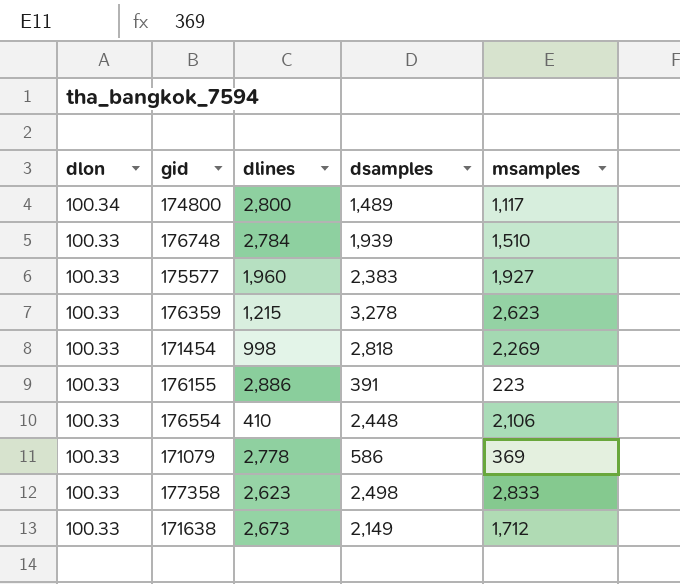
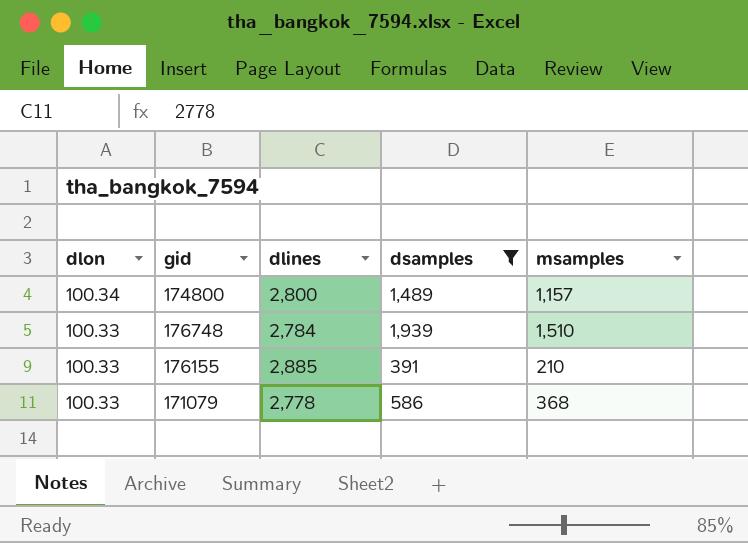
filter: none -> dsamples <= 1,939
174800 | msamples: 1,117 -> 1,157
176155 | dlines: 2,886 -> 2,885
176155 | msamples: 223 -> 210
171079 | msamples: 369 -> 368

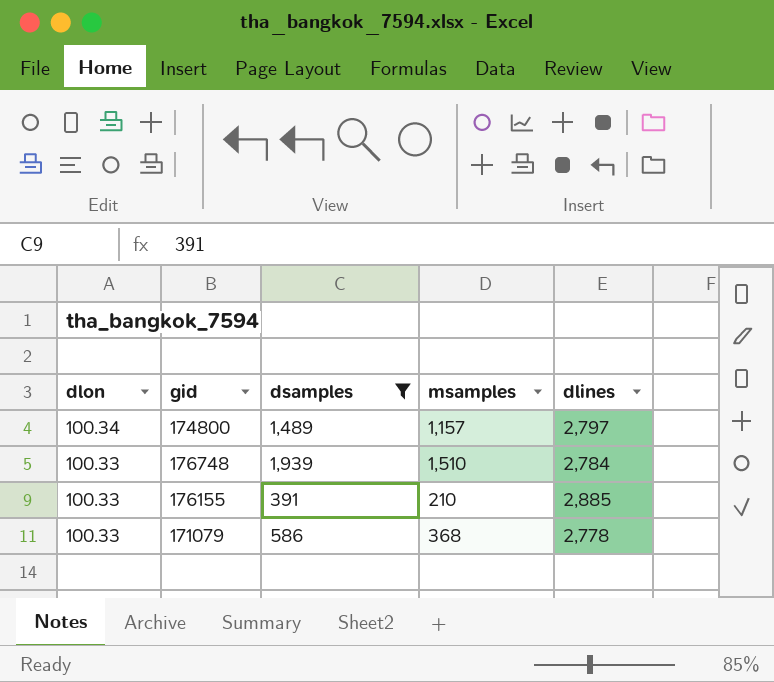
column dlines | position: 3 -> 5
174800 | dlines: 2,800 -> 2,797

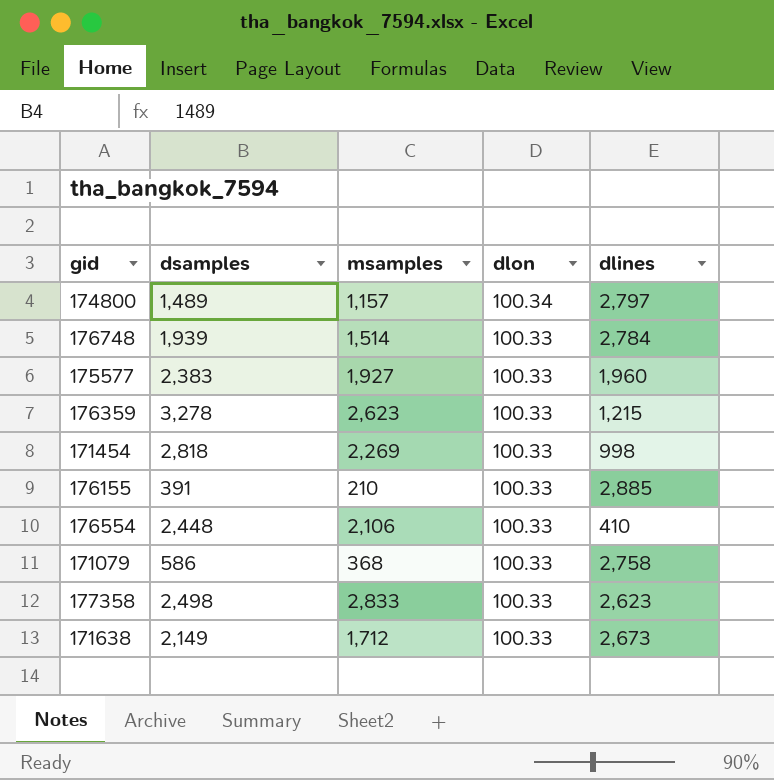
filter: dsamples <= 1,939 -> none
column dlon | position: 1 -> 4
176748 | msamples: 1,510 -> 1,514
171079 | dlines: 2,778 -> 2,758

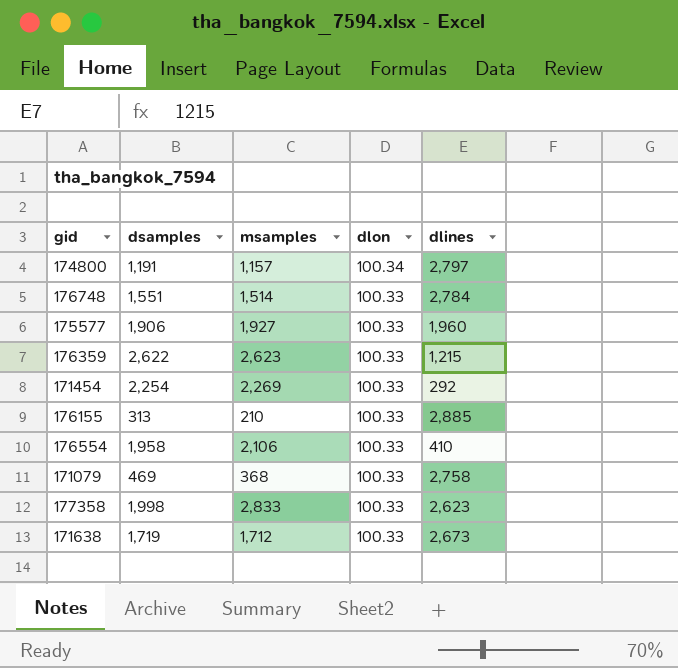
174800 | dsamples: 1,489 -> 1,191
176748 | dsamples: 1,939 -> 1,551
175577 | dsamples: 2,383 -> 1,906
176359 | dsamples: 3,278 -> 2,622
171454 | dsamples: 2,818 -> 2,254
171454 | dlines: 998 -> 292
176155 | dsamples: 391 -> 313
176554 | dsamples: 2,448 -> 1,958
171079 | dsamples: 586 -> 469
177358 | dsamples: 2,498 -> 1,998
171638 | dsamples: 2,149 -> 1,719

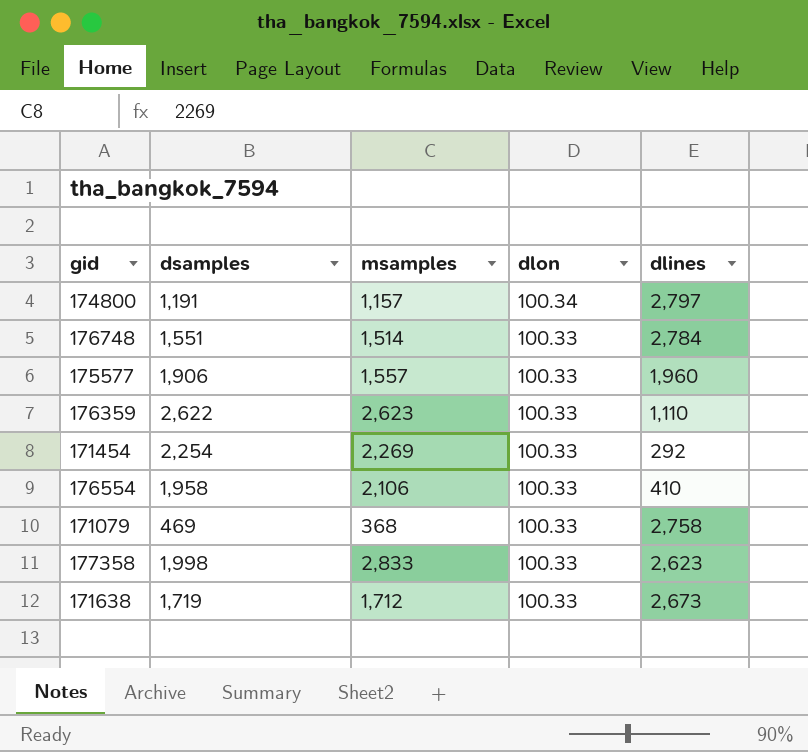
row 176155: 313 | 210 | 100.33 | 2,885 -> none
175577 | msamples: 1,927 -> 1,557
176359 | dlines: 1,215 -> 1,110

